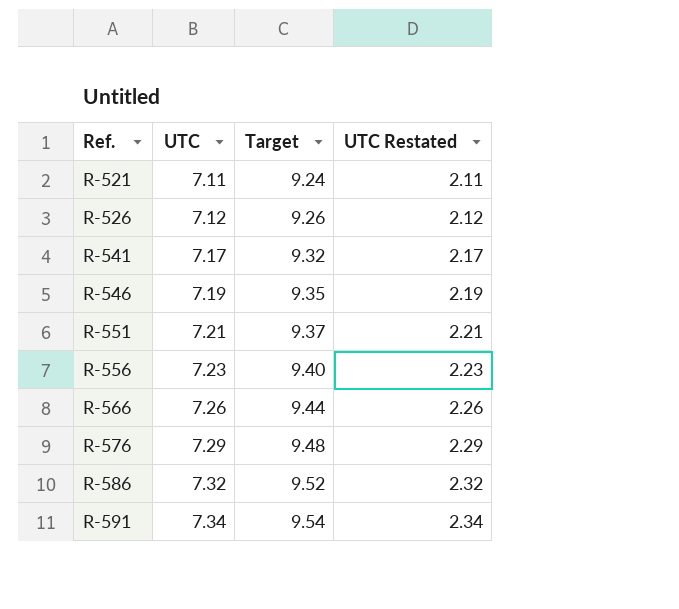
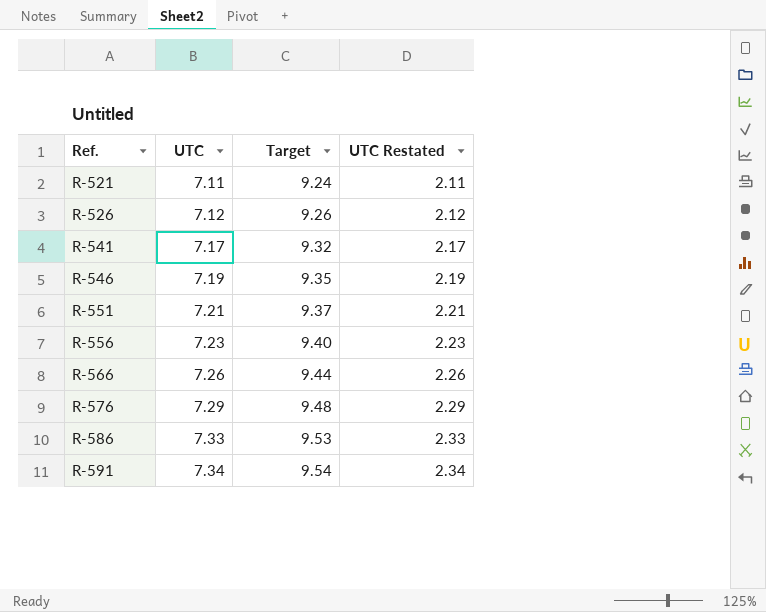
R-586 | UTC: 7.32 -> 7.33
R-586 | Target: 9.52 -> 9.53
R-586 | UTC Restated: 2.32 -> 2.33

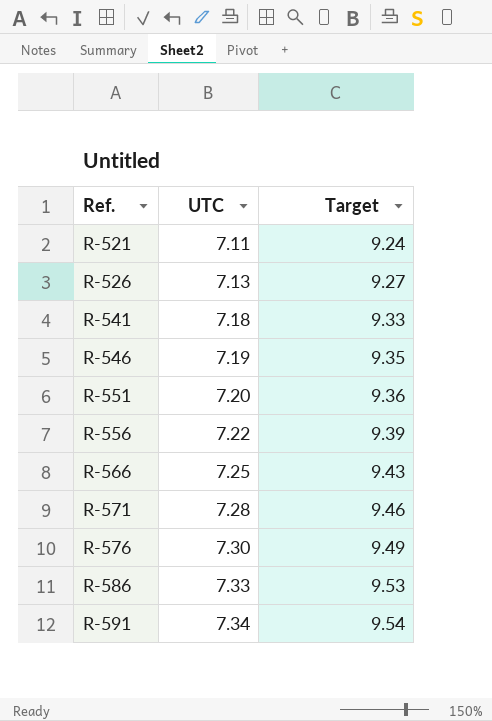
column UTC Restated | formula: [UTC] - 5 -> none
R-526 | UTC: 7.12 -> 7.13
R-526 | Target: 9.26 -> 9.27
R-541 | UTC: 7.17 -> 7.18
R-541 | Target: 9.32 -> 9.33
R-551 | UTC: 7.21 -> 7.20
R-551 | Target: 9.37 -> 9.36
R-556 | UTC: 7.23 -> 7.22
R-556 | Target: 9.40 -> 9.39
R-566 | UTC: 7.26 -> 7.25
R-566 | Target: 9.44 -> 9.43
row R-571: none -> 7.28 | 9.46
R-576 | UTC: 7.29 -> 7.30
R-576 | Target: 9.48 -> 9.49

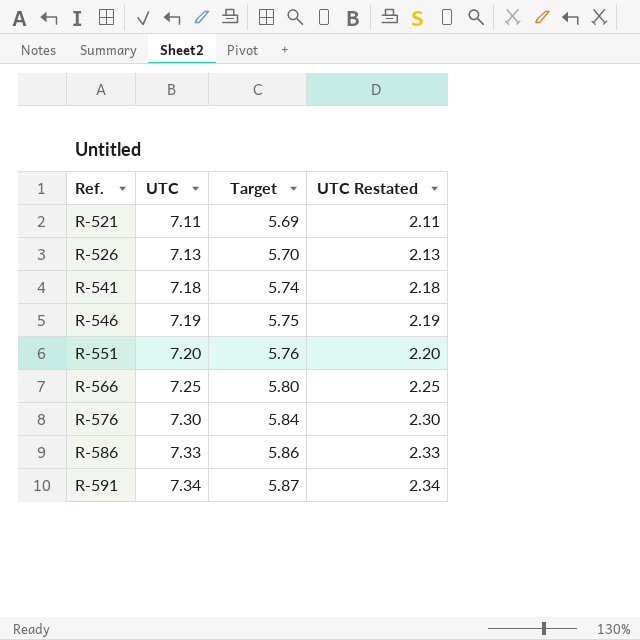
column Target | formula: [UTC] * 1.3 -> [UTC] * 0.8
column UTC Restated | formula: none -> [UTC] - 5
row R-556: 7.22 | 9.39 -> none
row R-571: 7.28 | 9.46 -> none

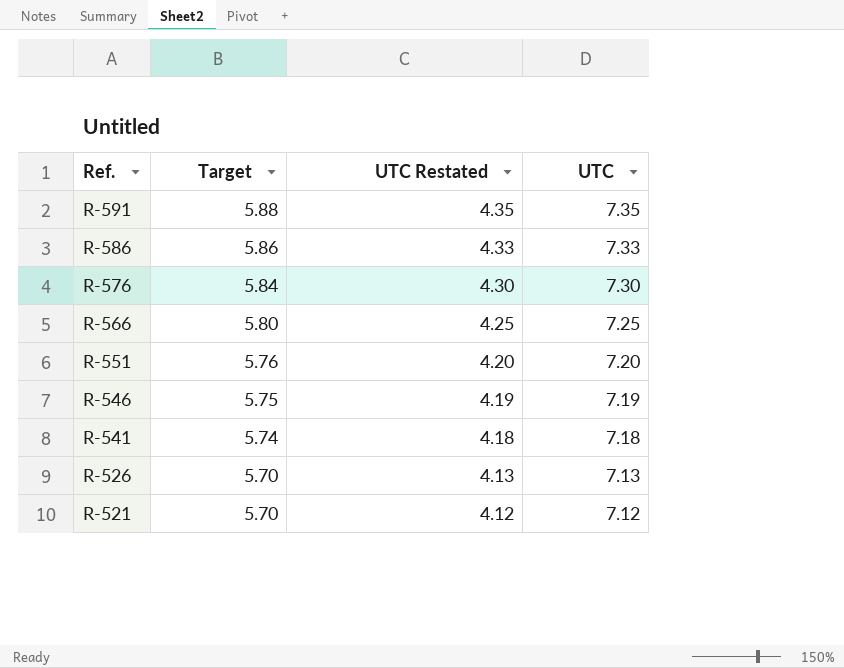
row order: Ref. ascending -> Ref. descending
column UTC Restated | formula: [UTC] - 5 -> [UTC] - 3
column UTC | position: 2 -> 4
R-591 | Target: 5.87 -> 5.88
R-591 | UTC: 7.34 -> 7.35
R-521 | Target: 5.69 -> 5.70
R-521 | UTC: 7.11 -> 7.12

